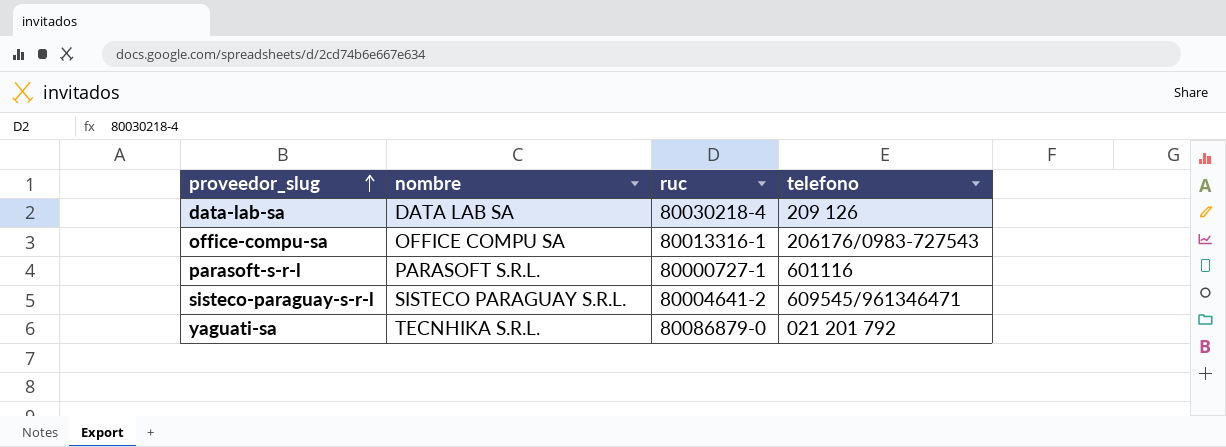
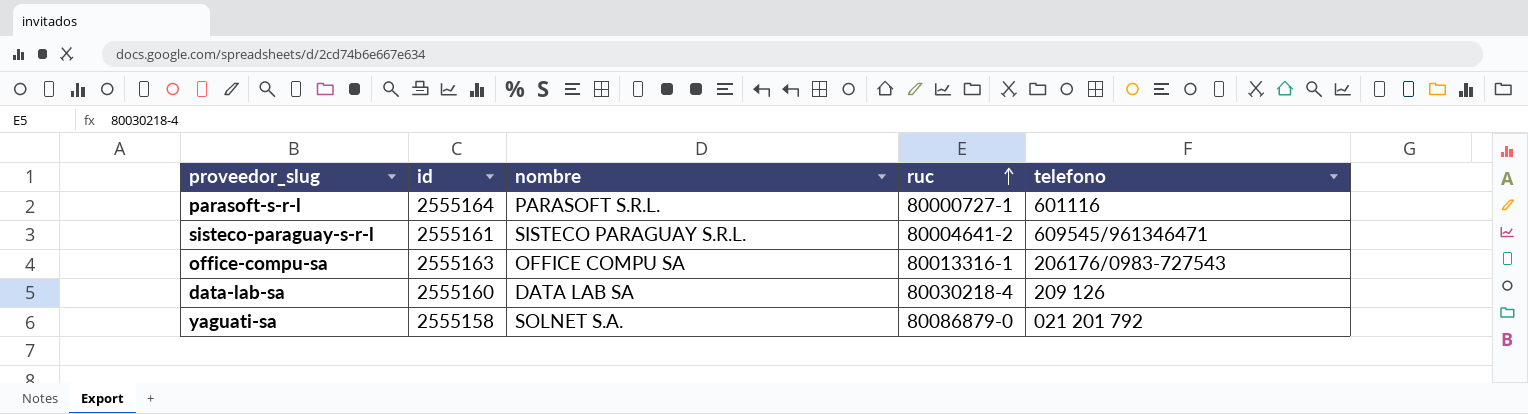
row order: proveedor_slug ascending -> ruc ascending
column id | position: none -> 2
yaguati-sa | nombre: TECNHIKA S.R.L. -> SOLNET S.A.

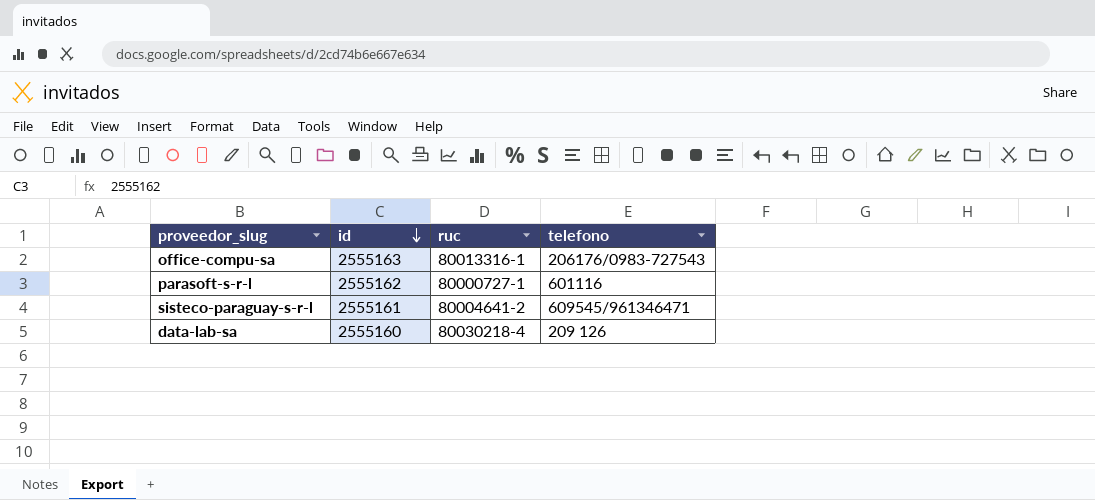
row order: ruc ascending -> id descending
column nombre | position: 3 -> none
row yaguati-sa: 2555158 | SOLNET S.A. | 80086879-0 | 021 201 792 -> none
parasoft-s-r-l | id: 2555164 -> 2555162

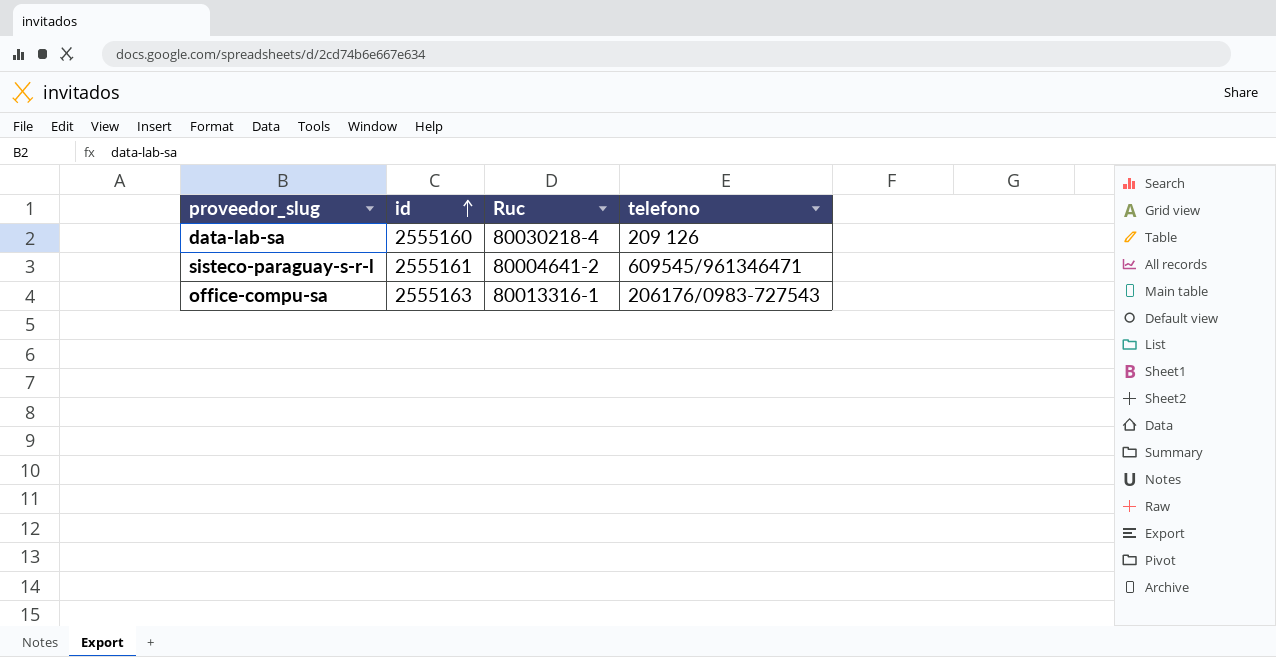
row order: id descending -> id ascending
column name: ruc -> Ruc
row parasoft-s-r-l: 2555162 | 80000727-1 | 601116 -> none

